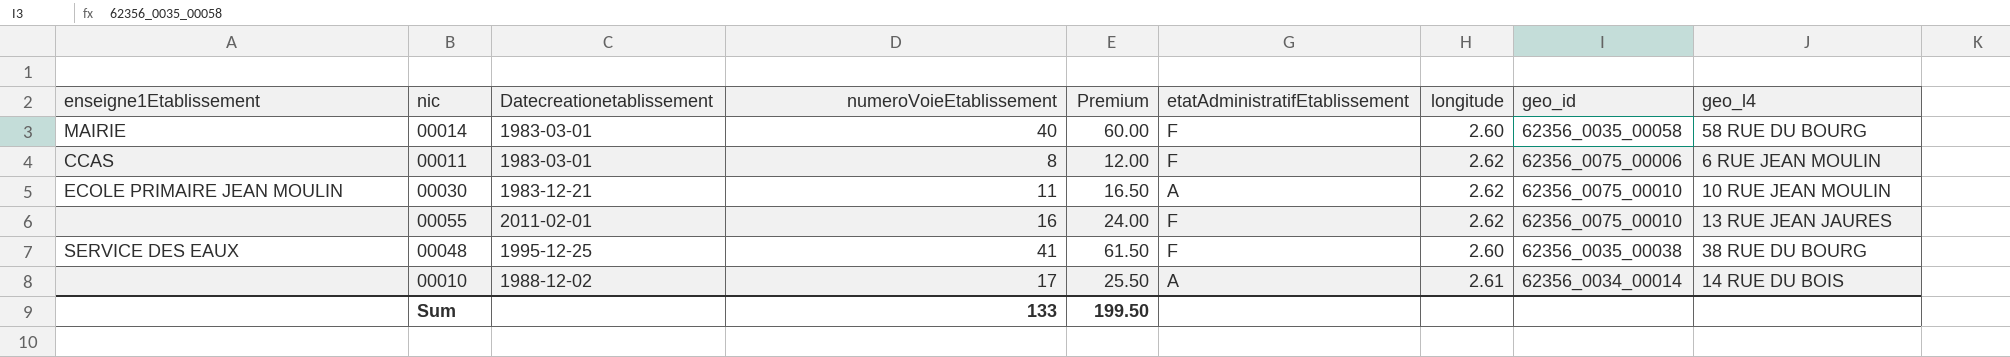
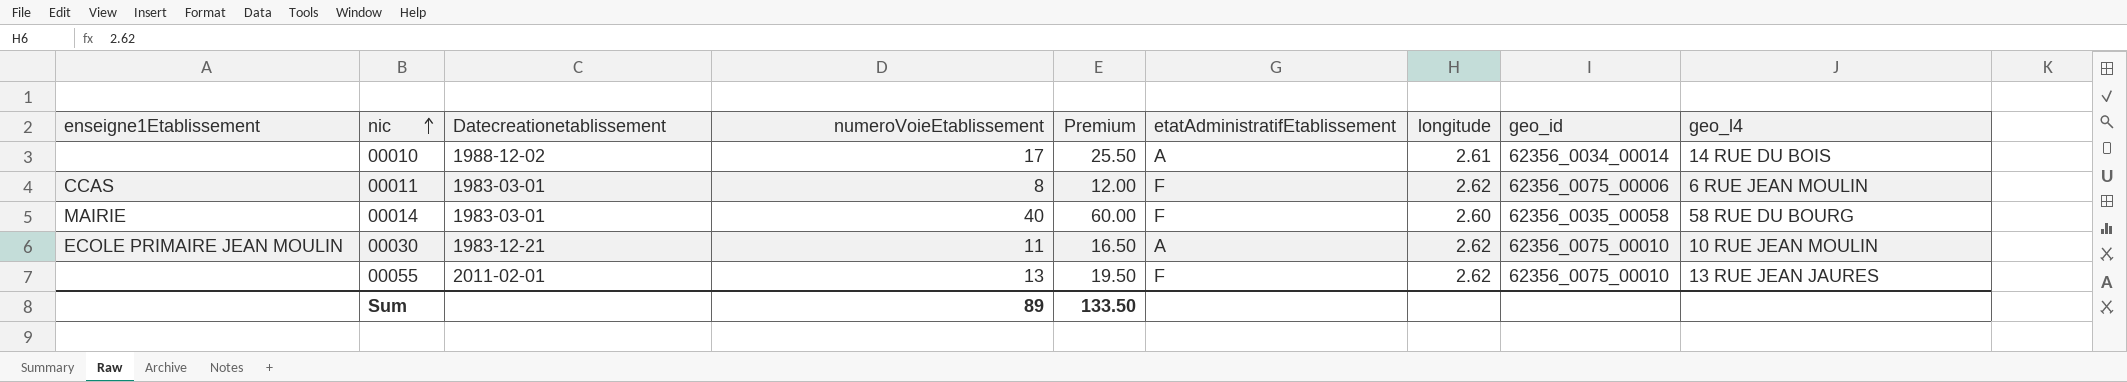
row order: none -> nic ascending
row 00048: SERVICE DES EAUX | 1995-12-25 | 41 | 61.50 | F | 2.60 | 62356_0035_00038 | 38 RUE DU BOURG -> none
00055 | numeroVoieEtablissement: 16 -> 13
00055 | Premium: 24.00 -> 19.50
Sum | numeroVoieEtablissement: 133 -> 89
Sum | Premium: 199.50 -> 133.50

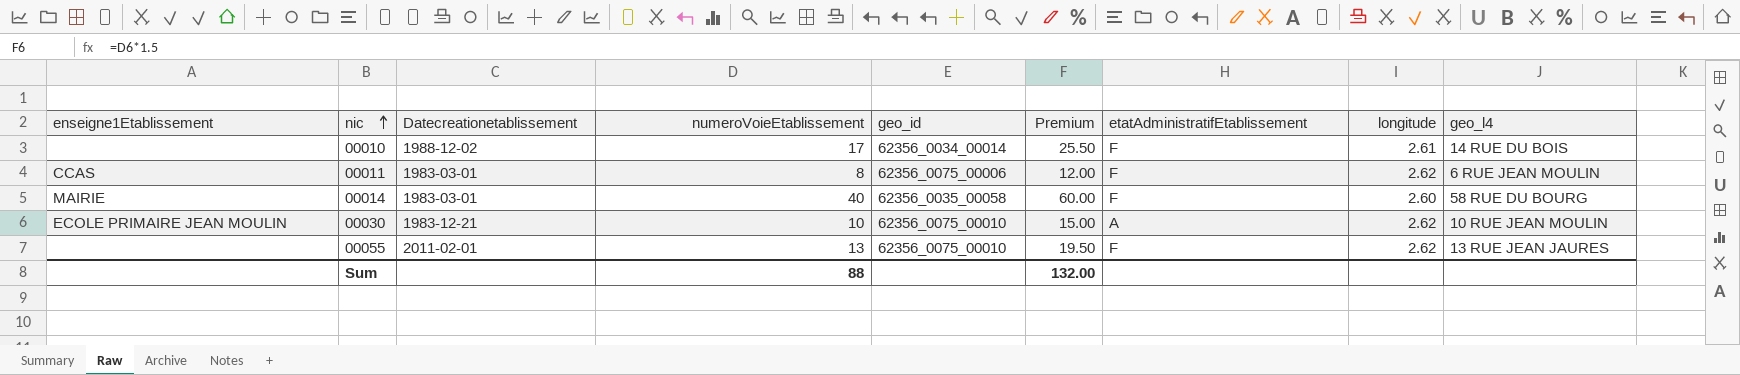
column geo_id | position: 8 -> 5
00010 | etatAdministratifEtablissement: A -> F
00030 | numeroVoieEtablissement: 11 -> 10
00030 | Premium: 16.50 -> 15.00
Sum | numeroVoieEtablissement: 89 -> 88
Sum | Premium: 133.50 -> 132.00

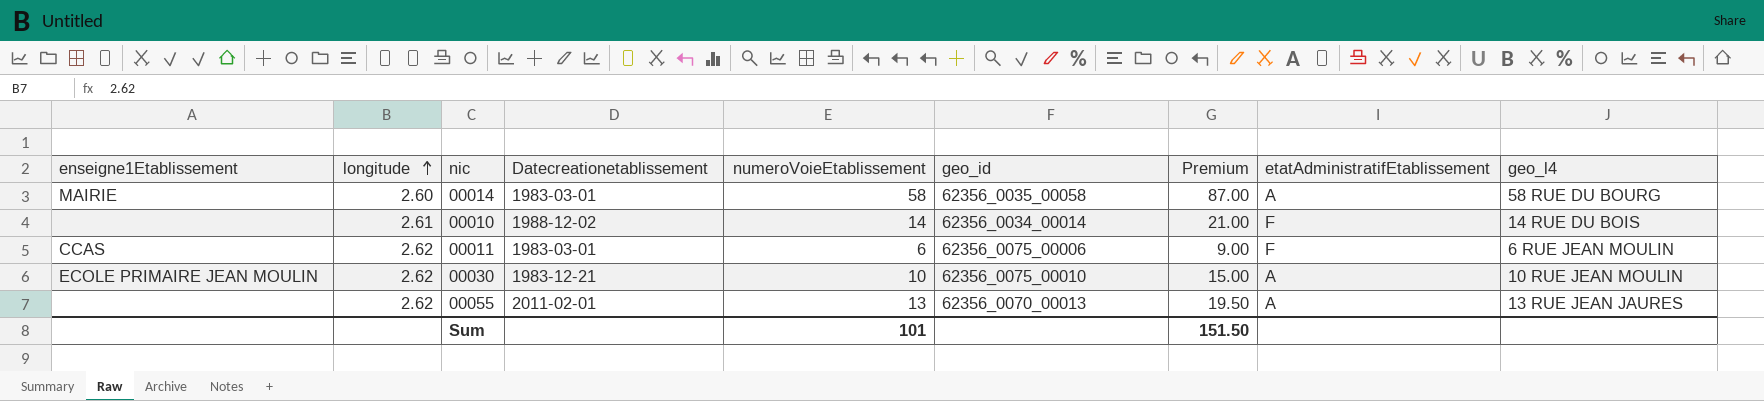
row order: nic ascending -> longitude ascending
column longitude | position: 8 -> 2
00014 | numeroVoieEtablissement: 40 -> 58
00014 | Premium: 60.00 -> 87.00
00014 | etatAdministratifEtablissement: F -> A
00010 | numeroVoieEtablissement: 17 -> 14
00010 | Premium: 25.50 -> 21.00
00011 | numeroVoieEtablissement: 8 -> 6
00011 | Premium: 12.00 -> 9.00
00055 | geo_id: 62356_0075_00010 -> 62356_0070_00013
00055 | etatAdministratifEtablissement: F -> A
Sum | numeroVoieEtablissement: 88 -> 101
Sum | Premium: 132.00 -> 151.50

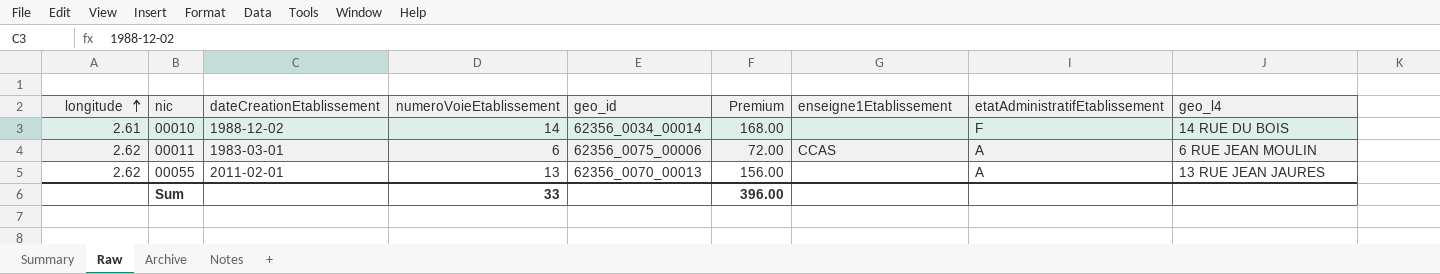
column name: Datecreationetablissement -> dateCreationEtablissement
column Premium | formula: [numeroVoieEtablissement] * 1.5 -> [numeroVoieEtablissement] * 12
column enseigne1Etablissement | position: 1 -> 7
row 00014: MAIRIE | 2.60 | 1983-03-01 | 58 | 62356_0035_00058 | 87.00 | A | 58 RUE DU BOURG -> none
row 00030: ECOLE PRIMAIRE JEAN MOULIN | 2.62 | 1983-12-21 | 10 | 62356_0075_00010 | 15.00 | A | 10 RUE JEAN MOULIN -> none
00011 | etatAdministratifEtablissement: F -> A
Sum | numeroVoieEtablissement: 101 -> 33
Sum | Premium: 151.50 -> 396.00

